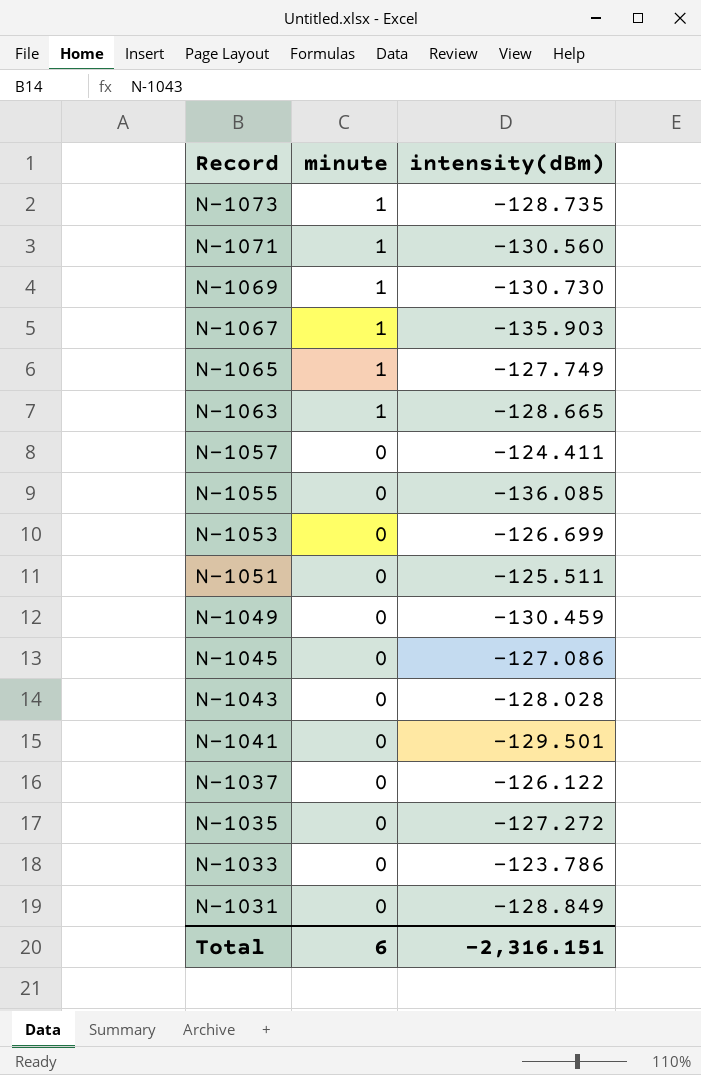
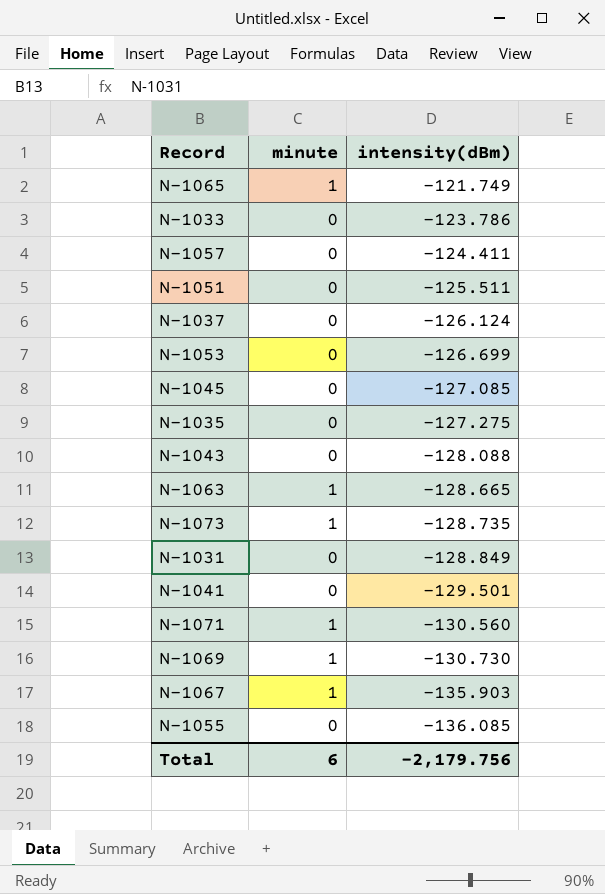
row order: Record descending -> intensity(dBm) descending
row N-1049: 0 | -130.459 -> none
N-1065 | intensity(dBm): -127.749 -> -121.749
N-1037 | intensity(dBm): -126.122 -> -126.124
N-1045 | intensity(dBm): -127.086 -> -127.085
N-1035 | intensity(dBm): -127.272 -> -127.275
N-1043 | intensity(dBm): -128.028 -> -128.088
Total | intensity(dBm): -2,316.151 -> -2,179.756

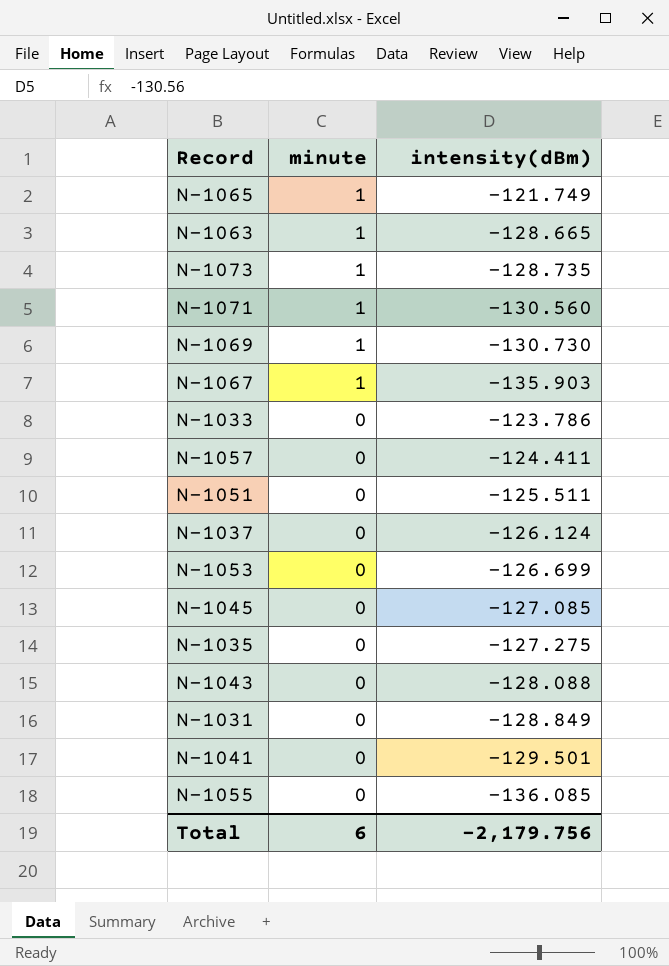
row order: intensity(dBm) descending -> minute descending

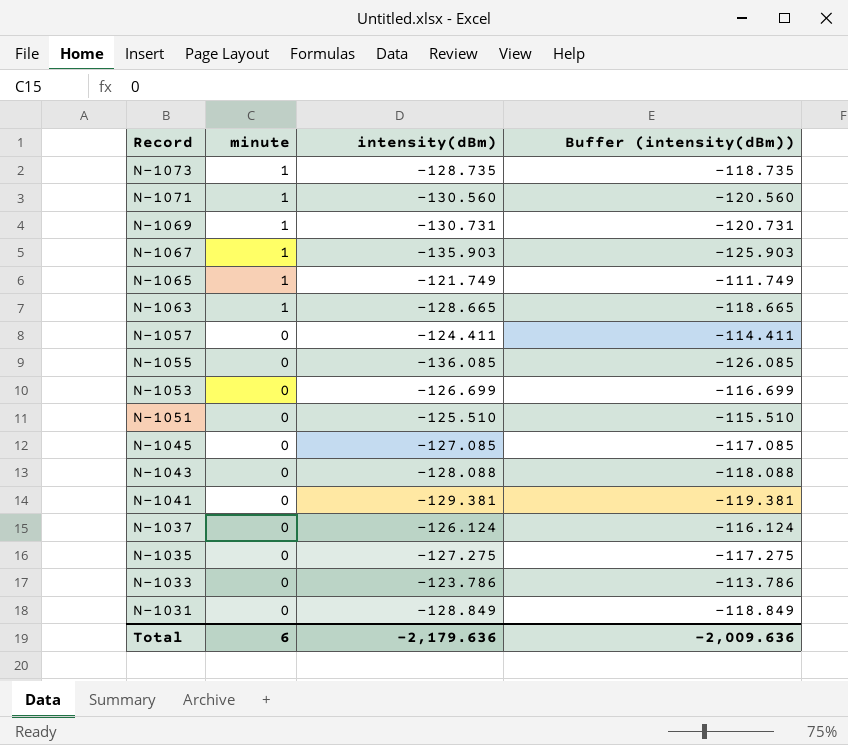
row order: minute descending -> Record descending
column Buffer (intensity(dBm)) | formula: none -> [intensity(dBm)] + 10
N-1069 | intensity(dBm): -130.730 -> -130.731
N-1051 | intensity(dBm): -125.511 -> -125.510
N-1041 | intensity(dBm): -129.501 -> -129.381
Total | intensity(dBm): -2,179.756 -> -2,179.636

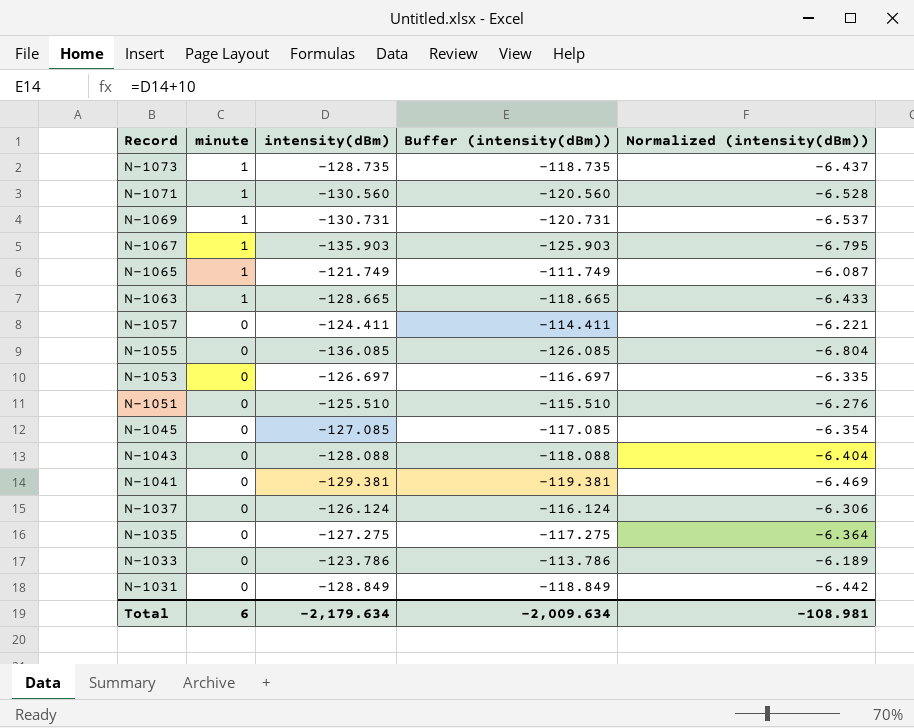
column Normalized (intensity(dBm)) | formula: none -> [intensity(dBm)] * 0.05
N-1053 | intensity(dBm): -126.699 -> -126.697
N-1053 | Buffer (intensity(dBm)): -116.699 -> -116.697
Total | intensity(dBm): -2,179.636 -> -2,179.634
Total | Buffer (intensity(dBm)): -2,009.636 -> -2,009.634

